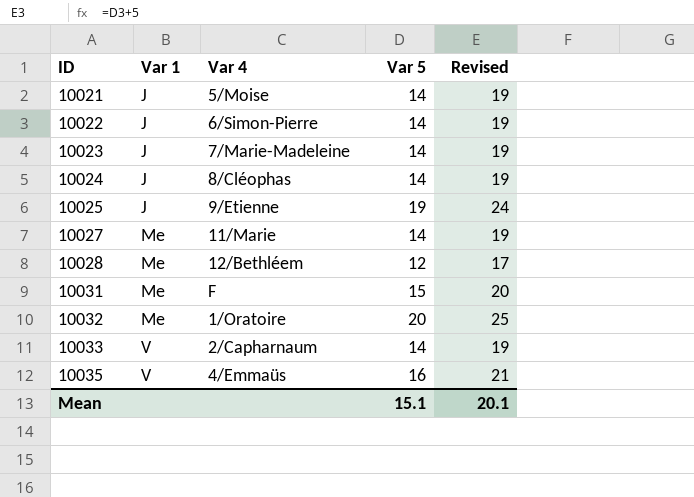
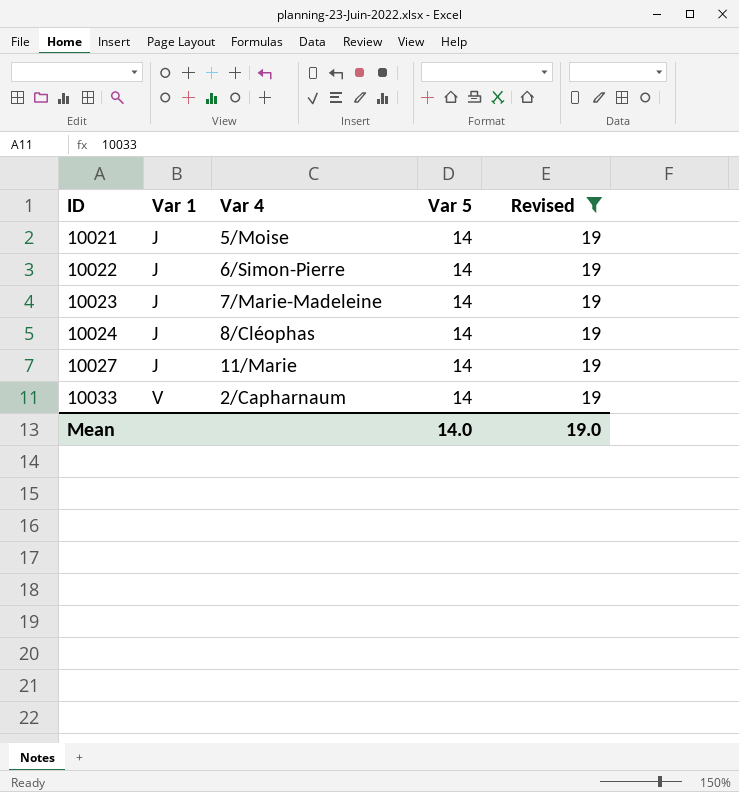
filter: none -> Revised = 19
10027 | Var 1: Me -> J
Mean | Var 5: 15.1 -> 14.0
Mean | Revised: 20.1 -> 19.0

